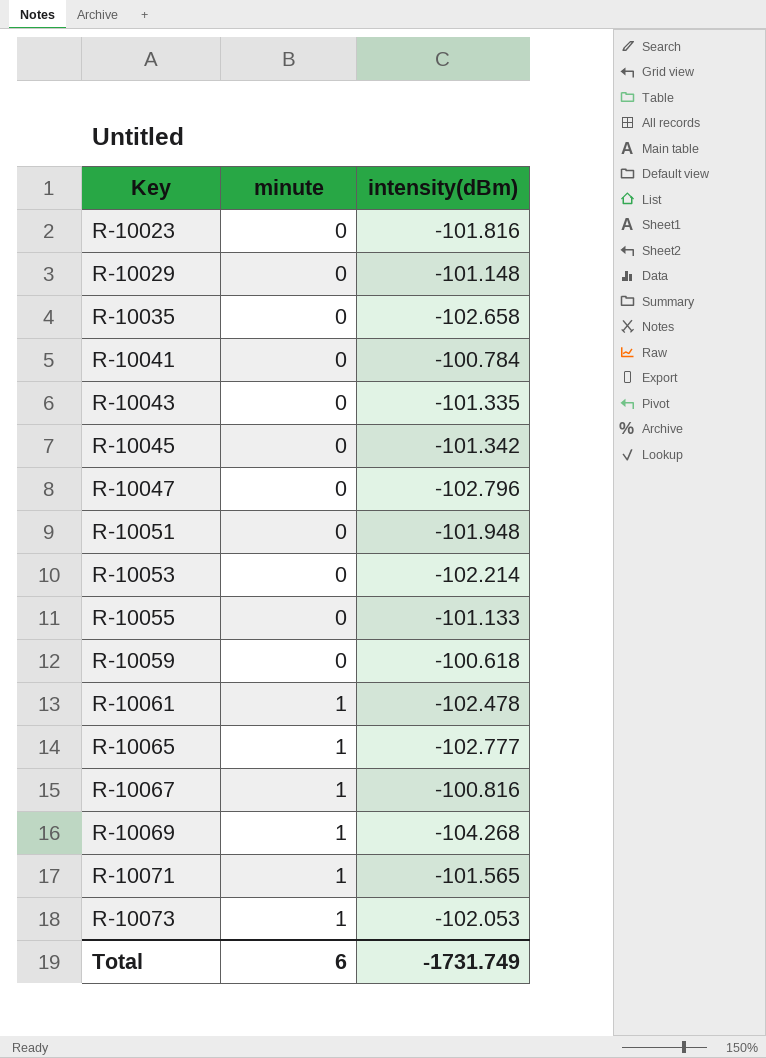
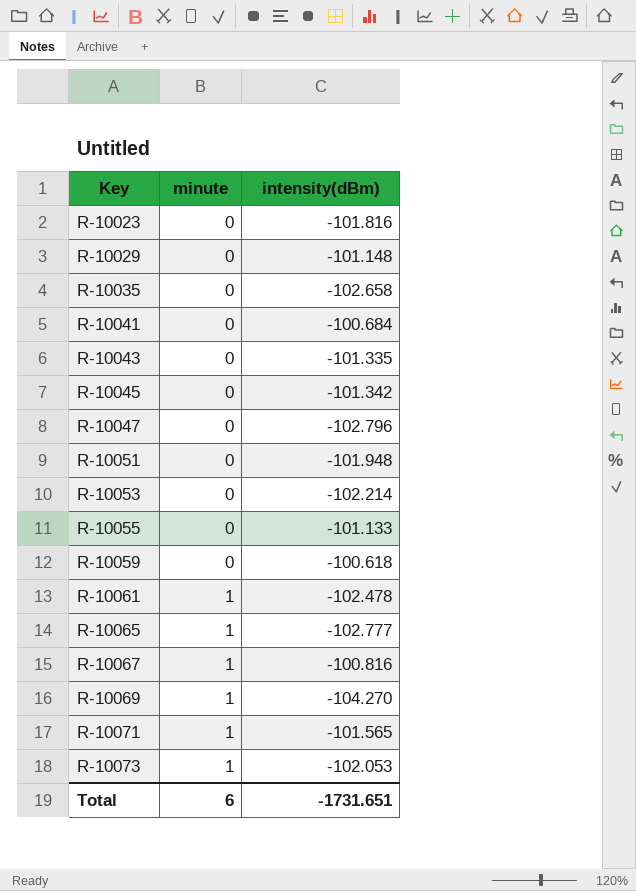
R-10041 | intensity(dBm): -100.784 -> -100.684
R-10069 | intensity(dBm): -104.268 -> -104.270
Total | intensity(dBm): -1731.749 -> -1731.651

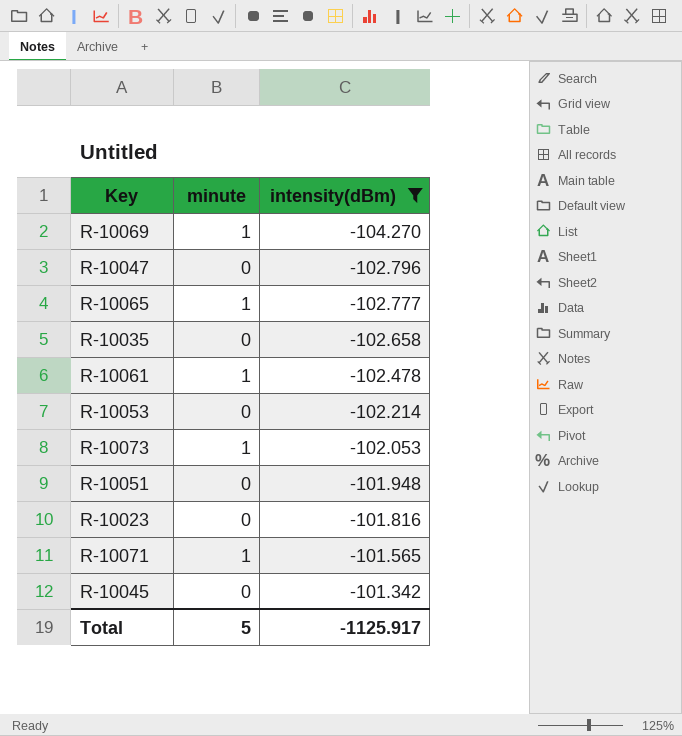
filter: none -> intensity(dBm) <= -101.342
row order: Key ascending -> intensity(dBm) ascending
Total | minute: 6 -> 5
Total | intensity(dBm): -1731.651 -> -1125.917

